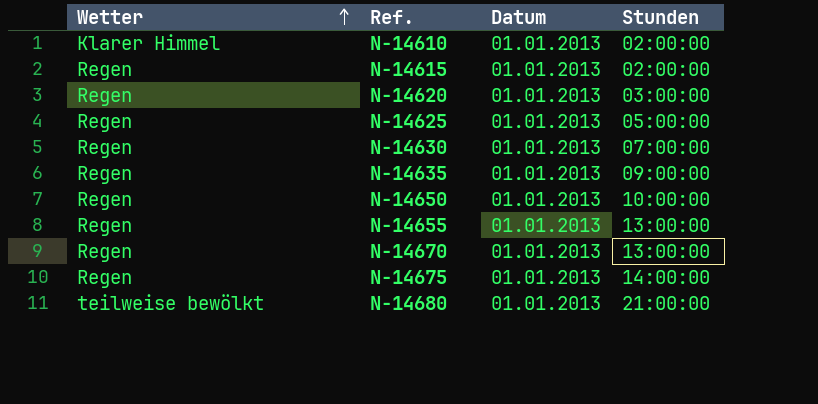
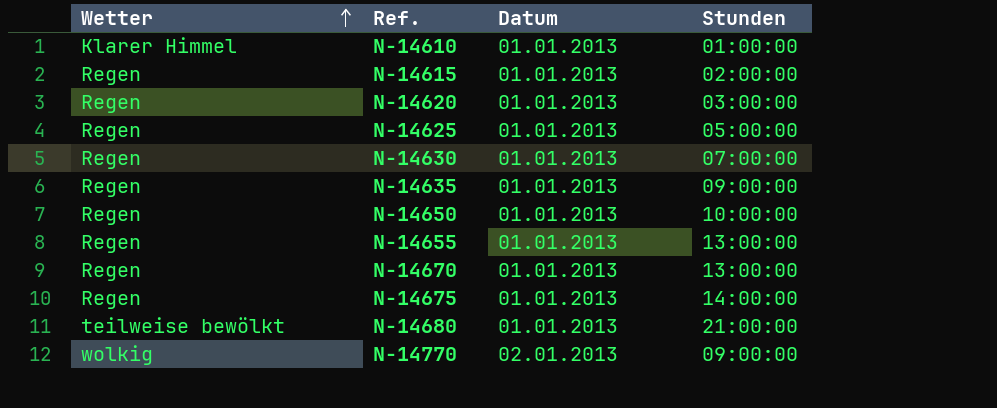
N-14610 | Stunden: 02:00:00 -> 01:00:00
row N-14770: none -> wolkig | 02.01.2013 | 09:00:00

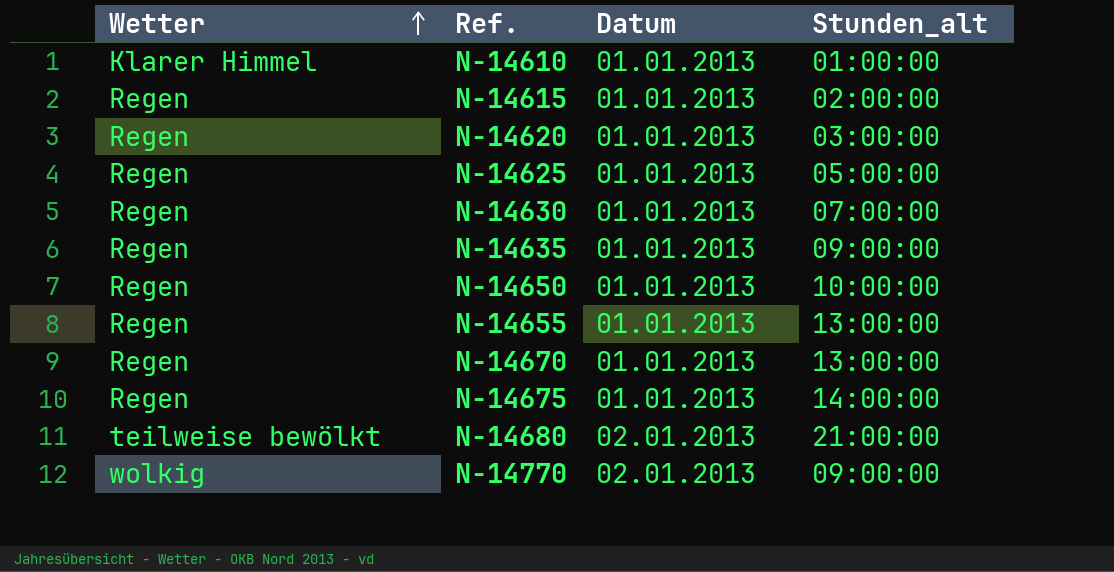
column name: Stunden -> Stunden_alt
N-14680 | Datum: 01.01.2013 -> 02.01.2013

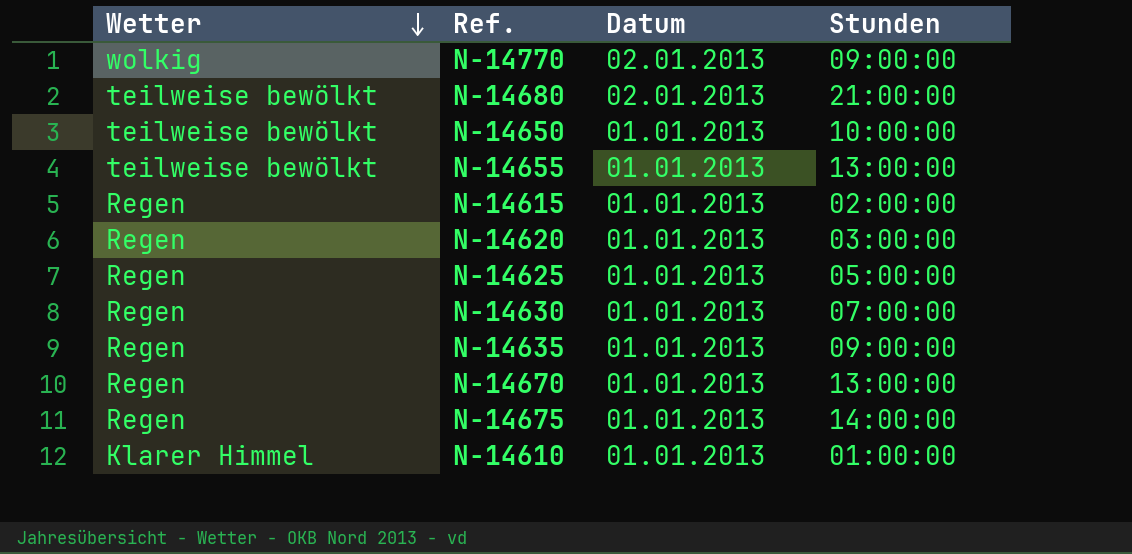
row order: Wetter ascending -> Wetter descending
column name: Stunden_alt -> Stunden
N-14650 | Wetter: Regen -> teilweise bewölkt
N-14655 | Wetter: Regen -> teilweise bewölkt

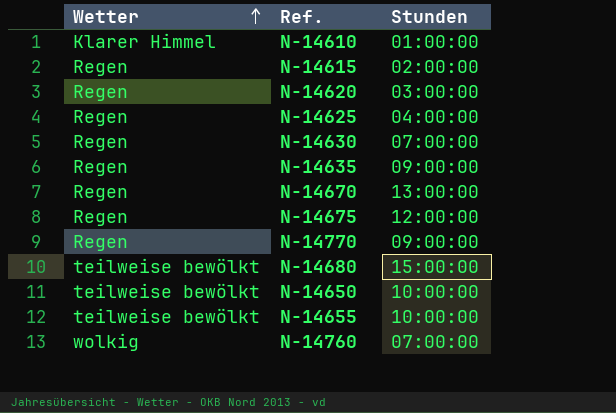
row order: Wetter descending -> Wetter ascending
column Datum | position: 3 -> none
N-14625 | Stunden: 05:00:00 -> 04:00:00
N-14675 | Stunden: 14:00:00 -> 12:00:00
N-14770 | Wetter: wolkig -> Regen
N-14680 | Stunden: 21:00:00 -> 15:00:00
N-14655 | Stunden: 13:00:00 -> 10:00:00
row N-14760: none -> wolkig | 07:00:00

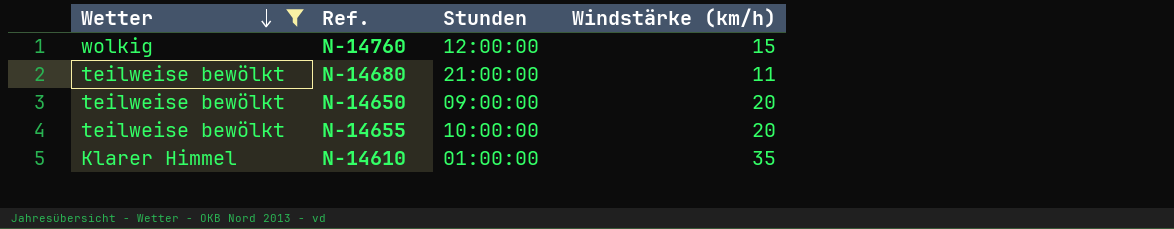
filter: none -> Wetter != Regen
row order: Wetter ascending -> Wetter descending
column Windstärke (km/h) | position: none -> 4
N-14760 | Stunden: 07:00:00 -> 12:00:00
N-14680 | Stunden: 15:00:00 -> 21:00:00
N-14650 | Stunden: 10:00:00 -> 09:00:00

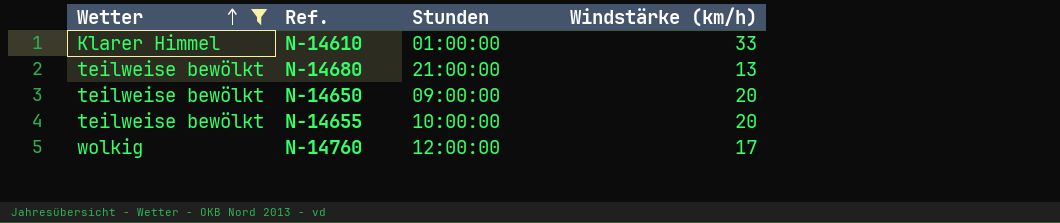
row order: Wetter descending -> Wetter ascending
N-14610 | Windstärke (km/h): 35 -> 33
N-14680 | Windstärke (km/h): 11 -> 13
N-14760 | Windstärke (km/h): 15 -> 17

